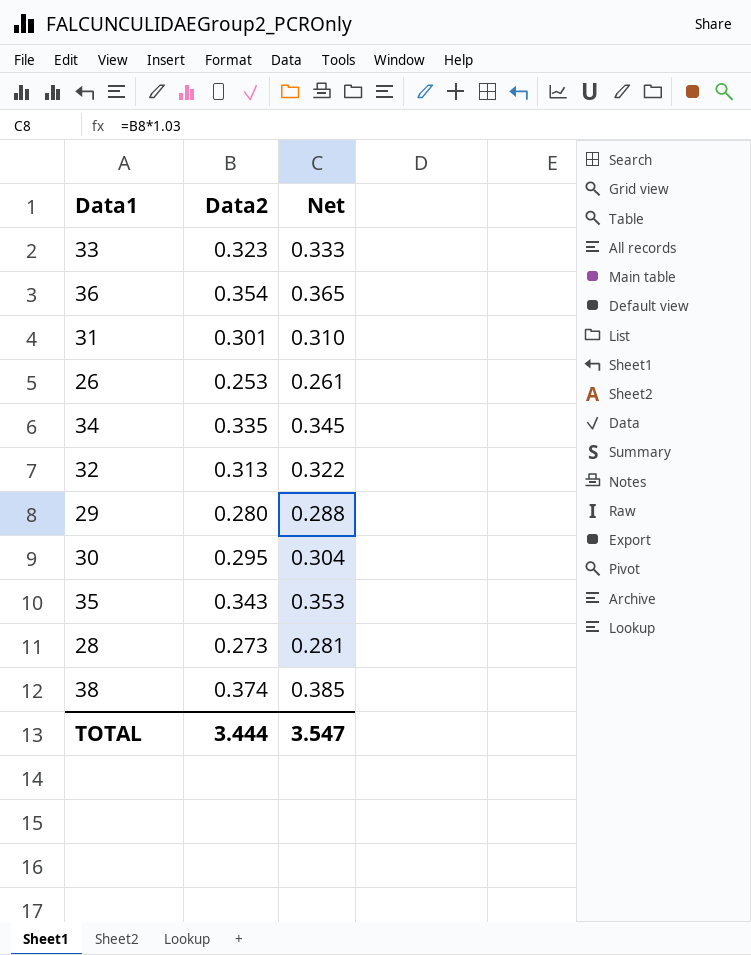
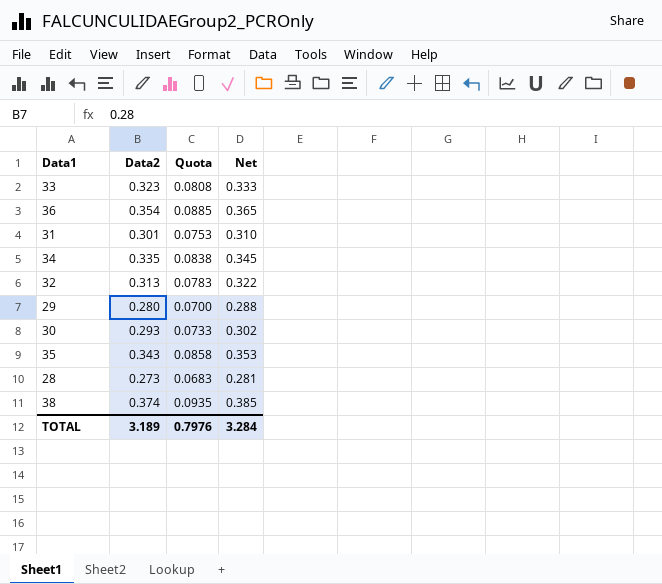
column Quota | formula: none -> [Data2] * 0.25
row 26: 0.253 | 0.261 -> none
30 | Data2: 0.295 -> 0.293
30 | Net: 0.304 -> 0.302
TOTAL | Data2: 3.444 -> 3.189
TOTAL | Net: 3.547 -> 3.284

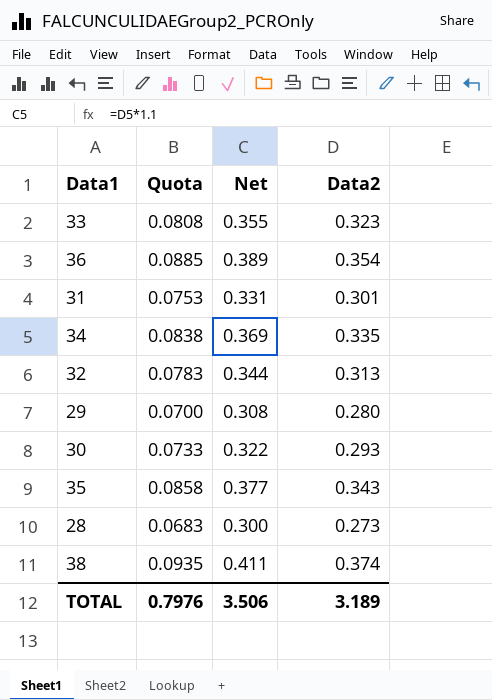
column Net | formula: [Data2] * 1.03 -> [Data2] * 1.1
column Data2 | position: 2 -> 4
TOTAL | Net: 3.284 -> 3.506

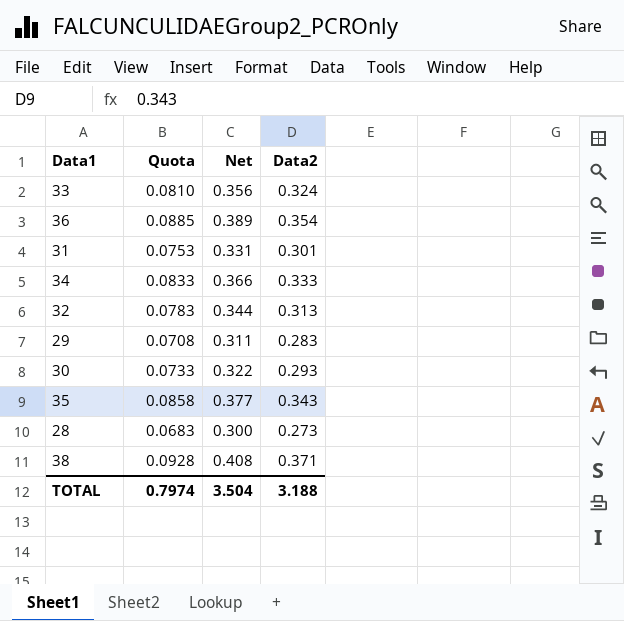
33 | Quota: 0.0808 -> 0.0810
33 | Net: 0.355 -> 0.356
33 | Data2: 0.323 -> 0.324
34 | Quota: 0.0838 -> 0.0833
34 | Net: 0.369 -> 0.366
34 | Data2: 0.335 -> 0.333
29 | Quota: 0.0700 -> 0.0708
29 | Net: 0.308 -> 0.311
29 | Data2: 0.280 -> 0.283
38 | Quota: 0.0935 -> 0.0928
38 | Net: 0.411 -> 0.408
38 | Data2: 0.374 -> 0.371
TOTAL | Quota: 0.7976 -> 0.7974
TOTAL | Net: 3.506 -> 3.504
TOTAL | Data2: 3.189 -> 3.188

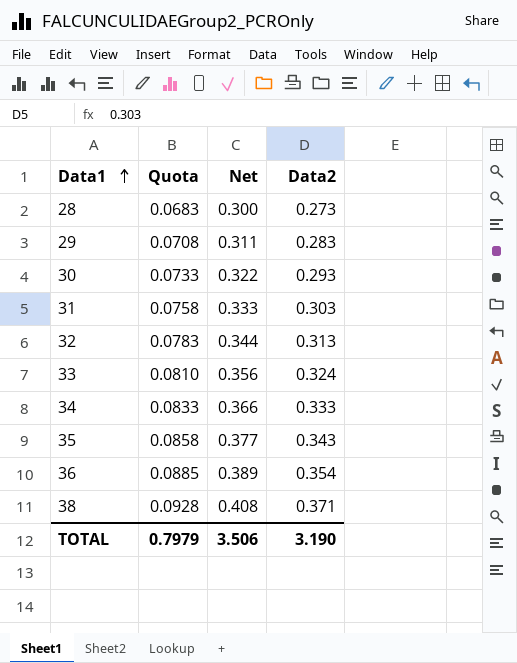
row order: none -> Data1 ascending
31 | Quota: 0.0753 -> 0.0758
31 | Net: 0.331 -> 0.333
31 | Data2: 0.301 -> 0.303
TOTAL | Quota: 0.7974 -> 0.7979
TOTAL | Net: 3.504 -> 3.506
TOTAL | Data2: 3.188 -> 3.190

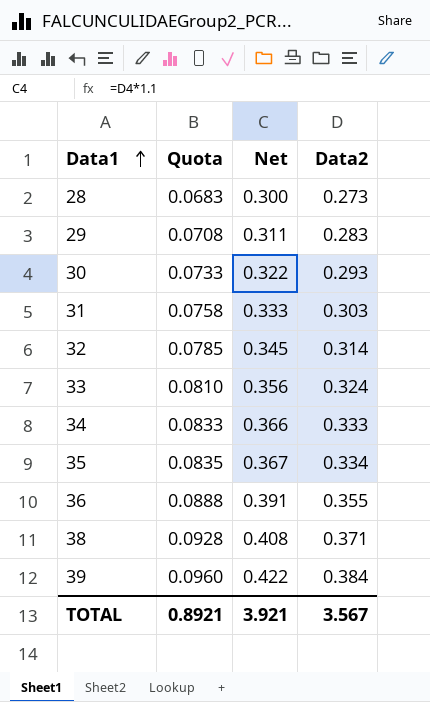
32 | Quota: 0.0783 -> 0.0785
32 | Net: 0.344 -> 0.345
32 | Data2: 0.313 -> 0.314
35 | Quota: 0.0858 -> 0.0835
35 | Net: 0.377 -> 0.367
35 | Data2: 0.343 -> 0.334
36 | Quota: 0.0885 -> 0.0888
36 | Net: 0.389 -> 0.391
36 | Data2: 0.354 -> 0.355
row 39: none -> 0.0960 | 0.422 | 0.384
TOTAL | Quota: 0.7979 -> 0.8921
TOTAL | Net: 3.506 -> 3.921
TOTAL | Data2: 3.190 -> 3.567

